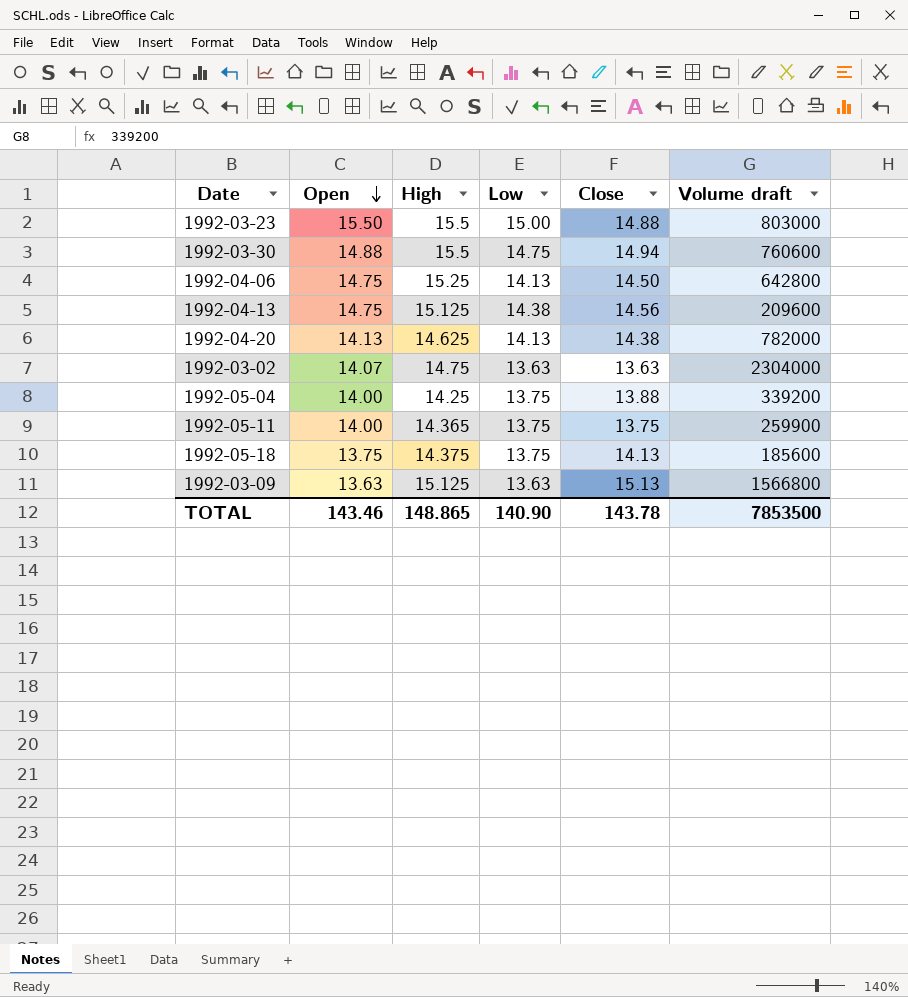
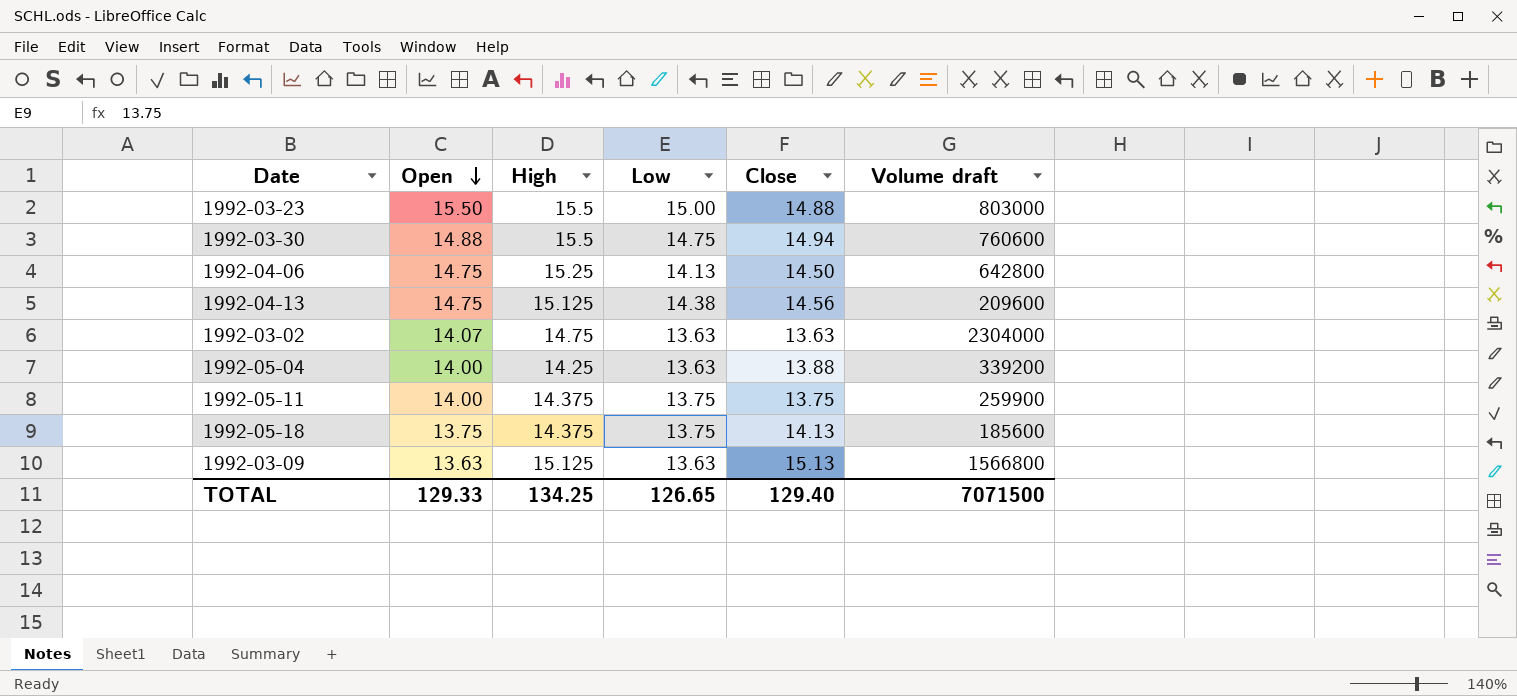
row 1992-04-20: 14.13 | 14.625 | 14.13 | 14.38 | 782000 -> none
1992-05-04 | Low: 13.75 -> 13.63
1992-05-11 | High: 14.365 -> 14.375
TOTAL | Open: 143.46 -> 129.33
TOTAL | High: 148.865 -> 134.25
TOTAL | Low: 140.90 -> 126.65
TOTAL | Close: 143.78 -> 129.40
TOTAL | Volume draft: 7853500 -> 7071500

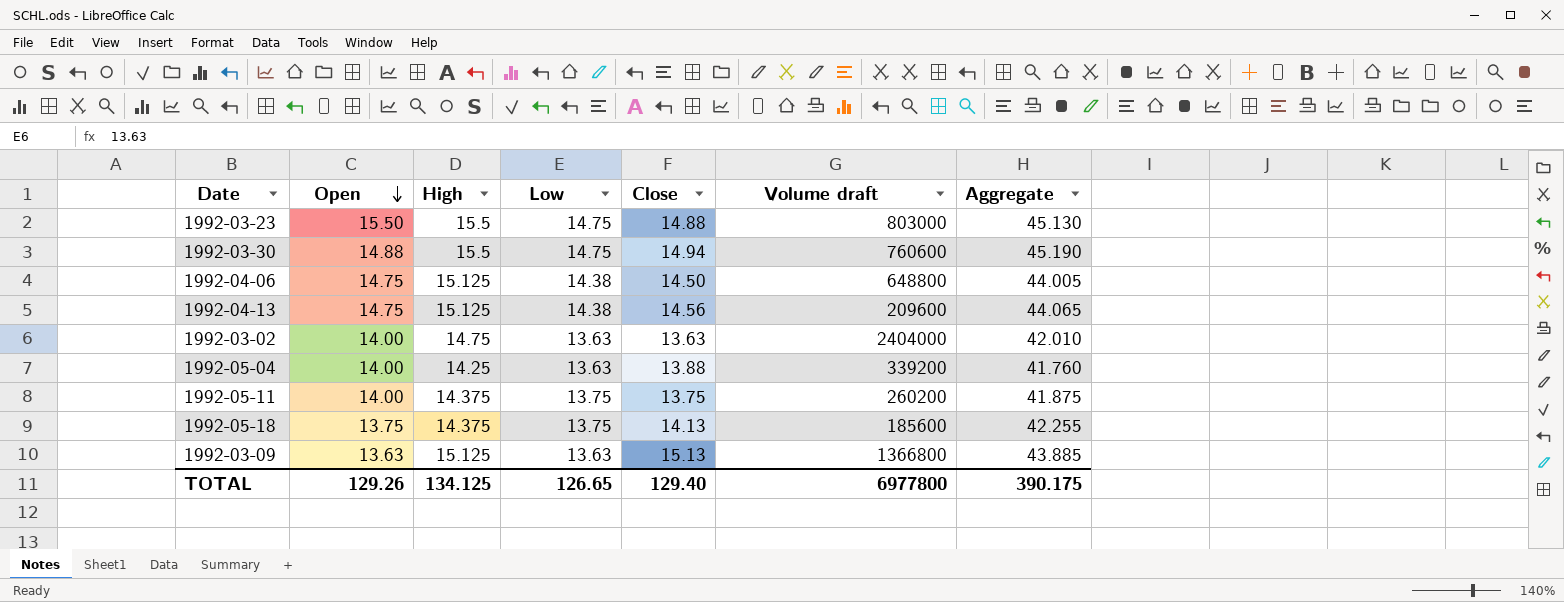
column Aggregate | formula: none -> [High] + [Low] + [Close]
1992-03-23 | Low: 15.00 -> 14.75
1992-04-06 | High: 15.25 -> 15.125
1992-04-06 | Low: 14.13 -> 14.38
1992-04-06 | Volume draft: 642800 -> 648800
1992-03-02 | Open: 14.07 -> 14.00
1992-03-02 | Volume draft: 2304000 -> 2404000
1992-05-11 | Volume draft: 259900 -> 260200
1992-03-09 | Volume draft: 1566800 -> 1366800
TOTAL | Open: 129.33 -> 129.26
TOTAL | High: 134.25 -> 134.125
TOTAL | Volume draft: 7071500 -> 6977800

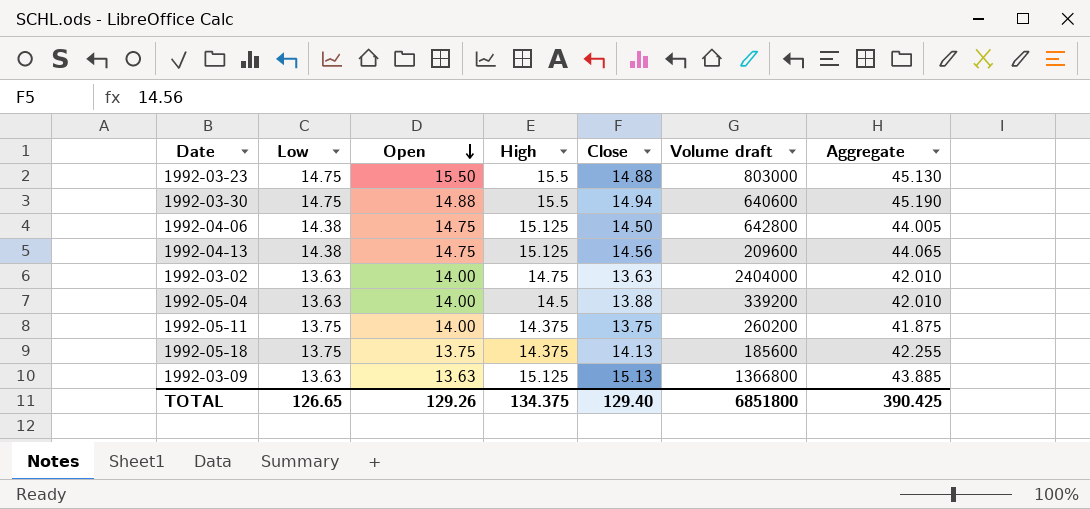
column Low | position: 4 -> 2
1992-03-30 | Volume draft: 760600 -> 640600
1992-04-06 | Volume draft: 648800 -> 642800
1992-05-04 | High: 14.25 -> 14.5
1992-05-04 | Aggregate: 41.760 -> 42.010
TOTAL | High: 134.125 -> 134.375
TOTAL | Volume draft: 6977800 -> 6851800
TOTAL | Aggregate: 390.175 -> 390.425

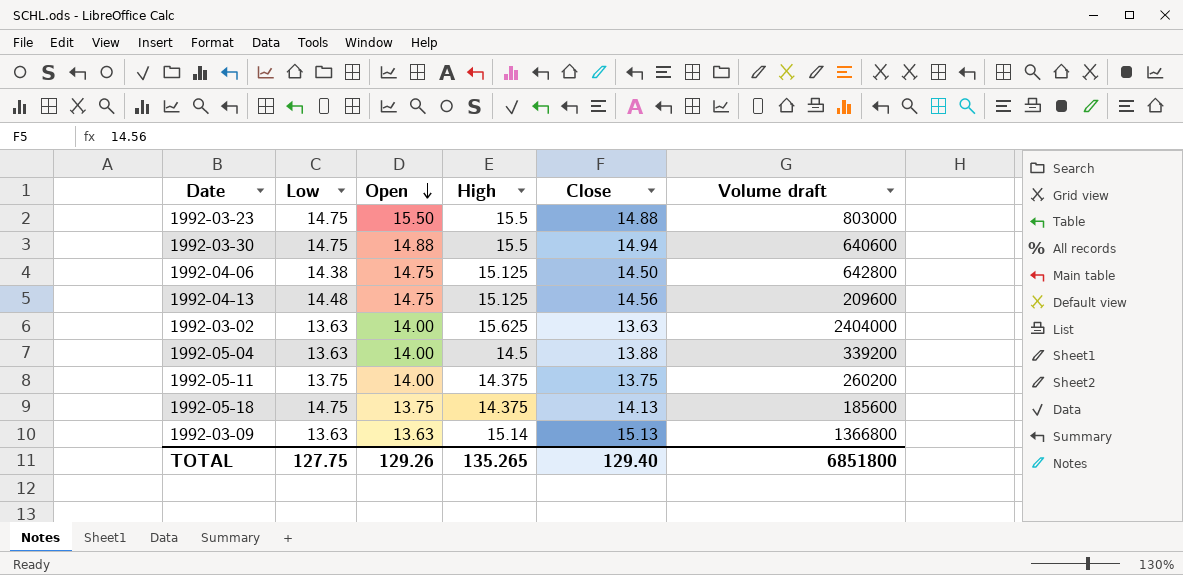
column Aggregate | formula: [Low] + [High] + [Close] -> none
1992-04-13 | Low: 14.38 -> 14.48
1992-03-02 | High: 14.75 -> 15.625
1992-05-18 | Low: 13.75 -> 14.75
1992-03-09 | High: 15.125 -> 15.14
TOTAL | Low: 126.65 -> 127.75
TOTAL | High: 134.375 -> 135.265

